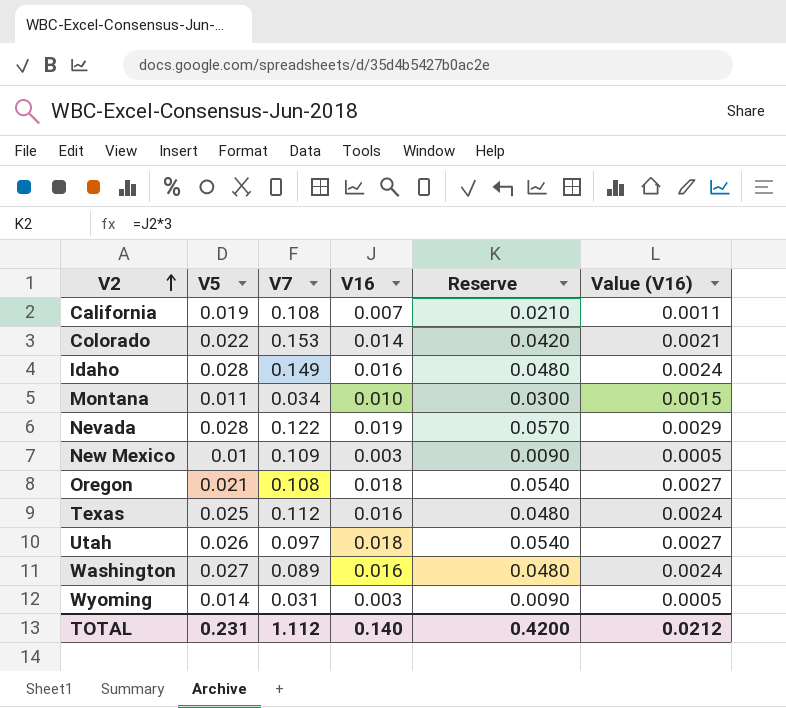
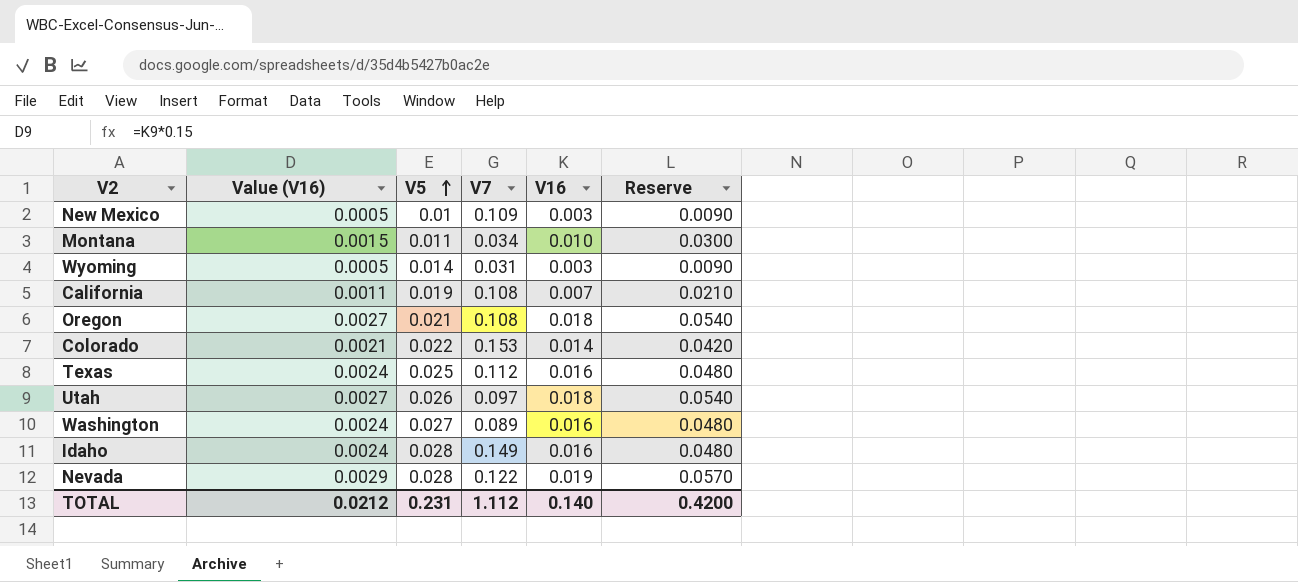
row order: V2 ascending -> V5 ascending
column Value (V16) | position: 6 -> 2

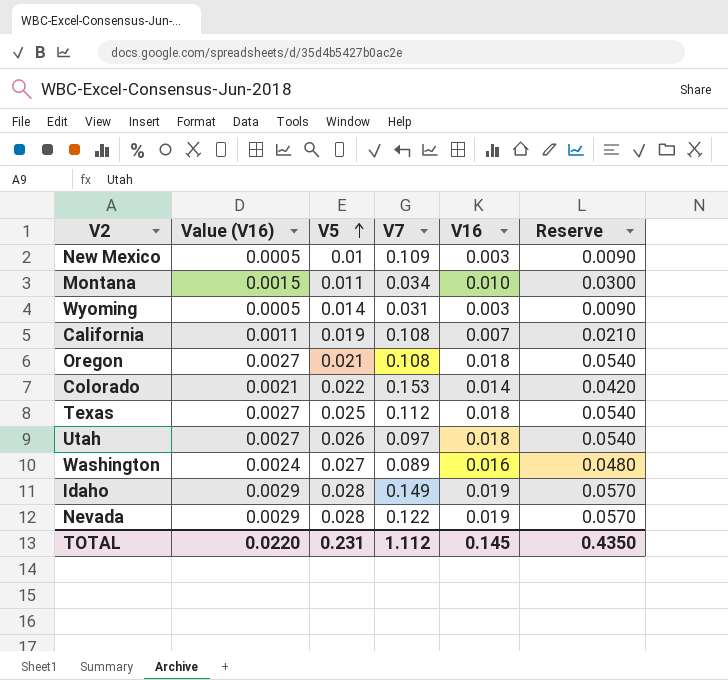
Texas | Value (V16): 0.0024 -> 0.0027
Texas | V16: 0.016 -> 0.018
Texas | Reserve: 0.0480 -> 0.0540
Idaho | Value (V16): 0.0024 -> 0.0029
Idaho | V16: 0.016 -> 0.019
Idaho | Reserve: 0.0480 -> 0.0570
TOTAL | Value (V16): 0.0212 -> 0.0220
TOTAL | V16: 0.140 -> 0.145
TOTAL | Reserve: 0.4200 -> 0.4350

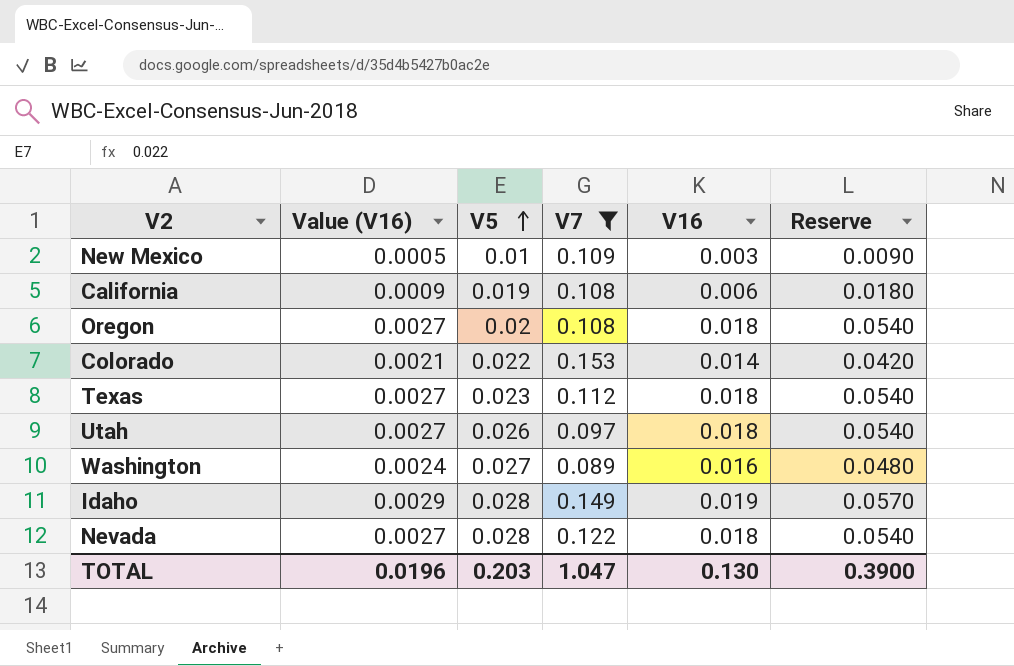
filter: none -> V7 >= 0.089
California | Value (V16): 0.0011 -> 0.0009
California | V16: 0.007 -> 0.006
California | Reserve: 0.0210 -> 0.0180
Oregon | V5: 0.021 -> 0.02
Texas | V5: 0.025 -> 0.023
Nevada | Value (V16): 0.0029 -> 0.0027
Nevada | V16: 0.019 -> 0.018
Nevada | Reserve: 0.0570 -> 0.0540
TOTAL | Value (V16): 0.0220 -> 0.0196
TOTAL | V5: 0.231 -> 0.203
TOTAL | V7: 1.112 -> 1.047
TOTAL | V16: 0.145 -> 0.130
TOTAL | Reserve: 0.4350 -> 0.3900

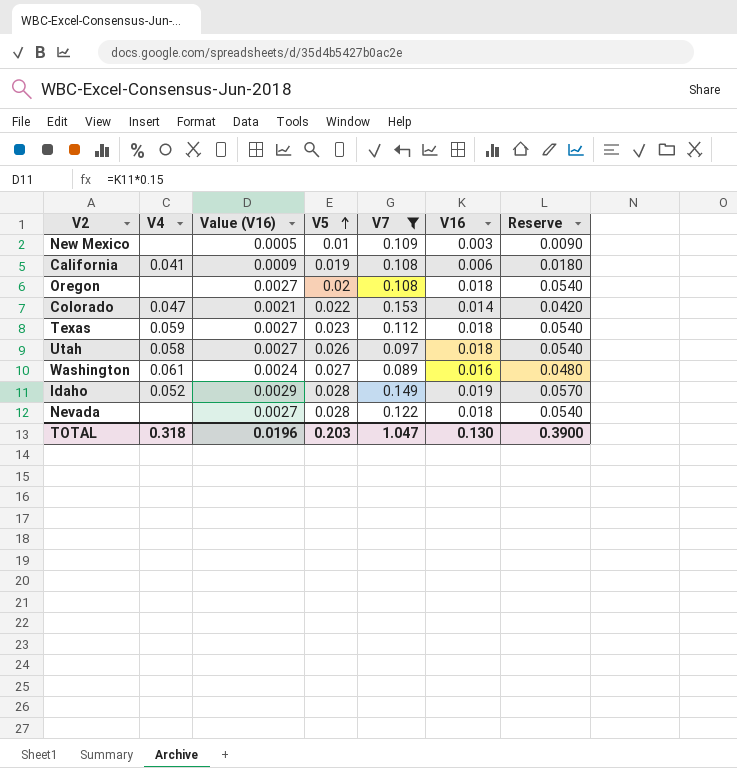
column V4 | position: none -> 2

